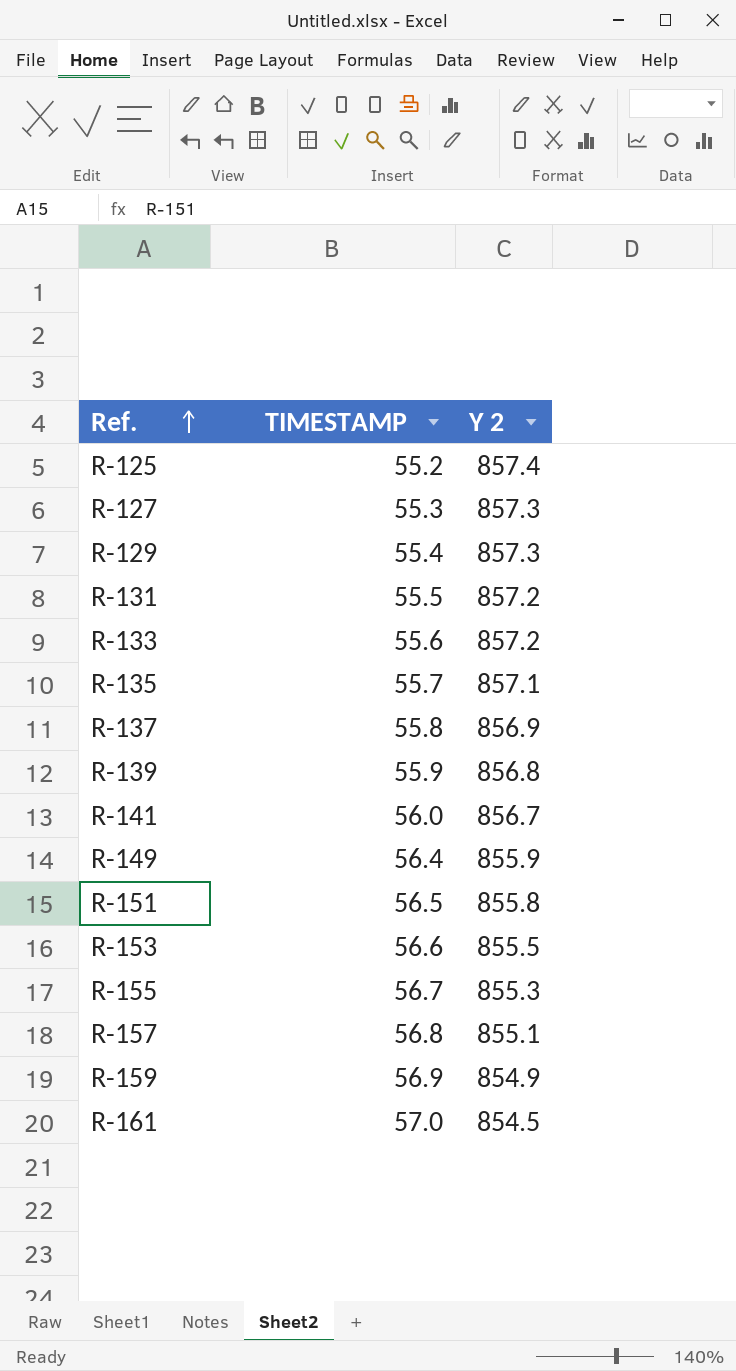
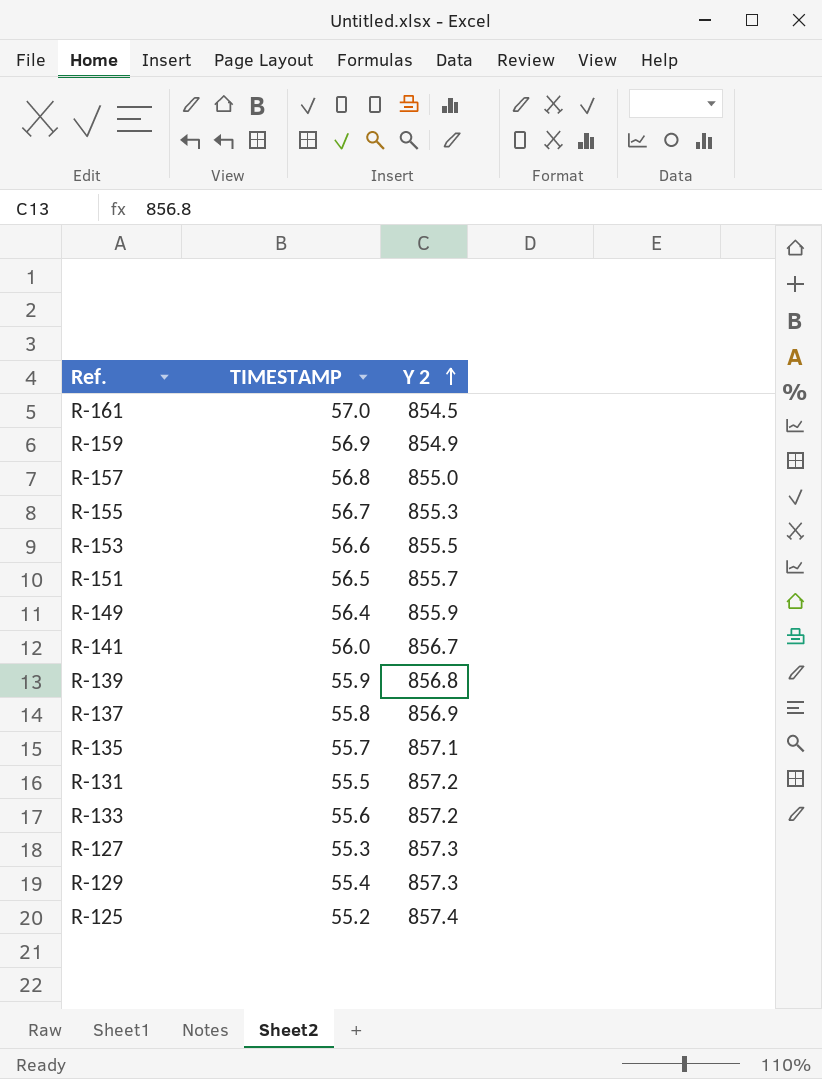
row order: Ref. ascending -> Y 2 ascending
R-157 | Y 2: 855.1 -> 855.0
R-151 | Y 2: 855.8 -> 855.7

